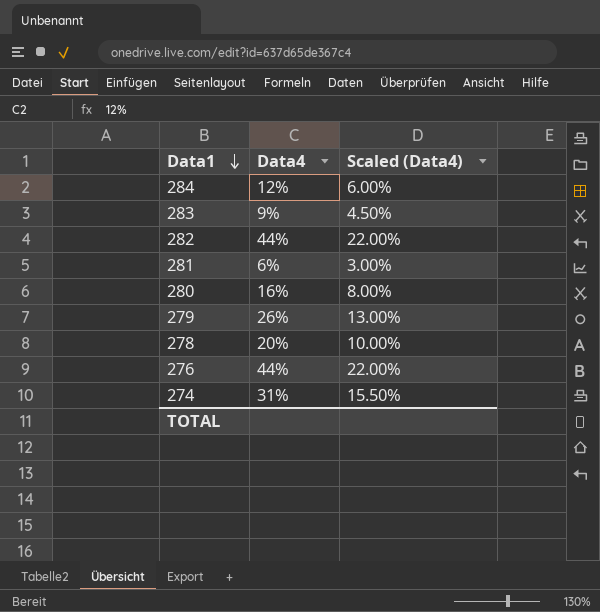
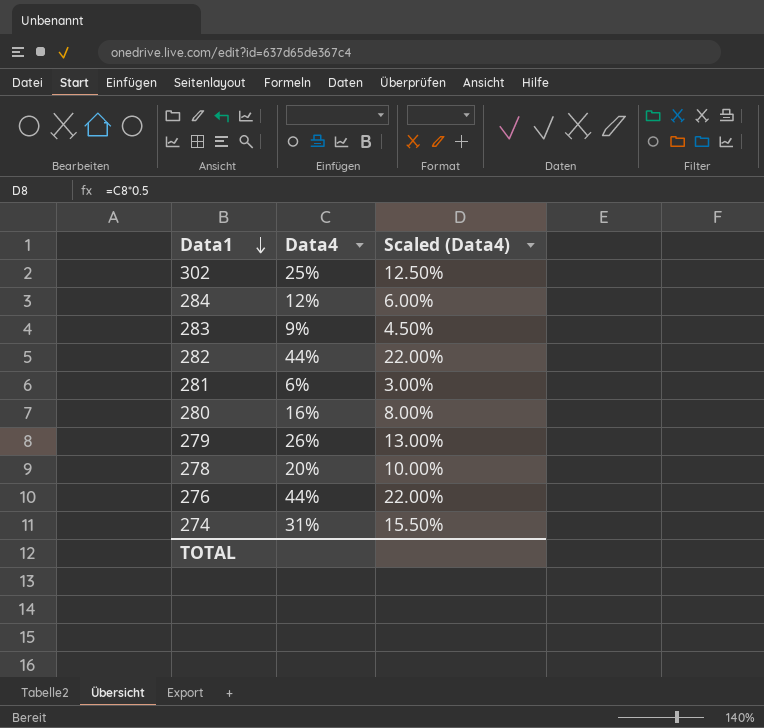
row 302: none -> 25% | 12.50%

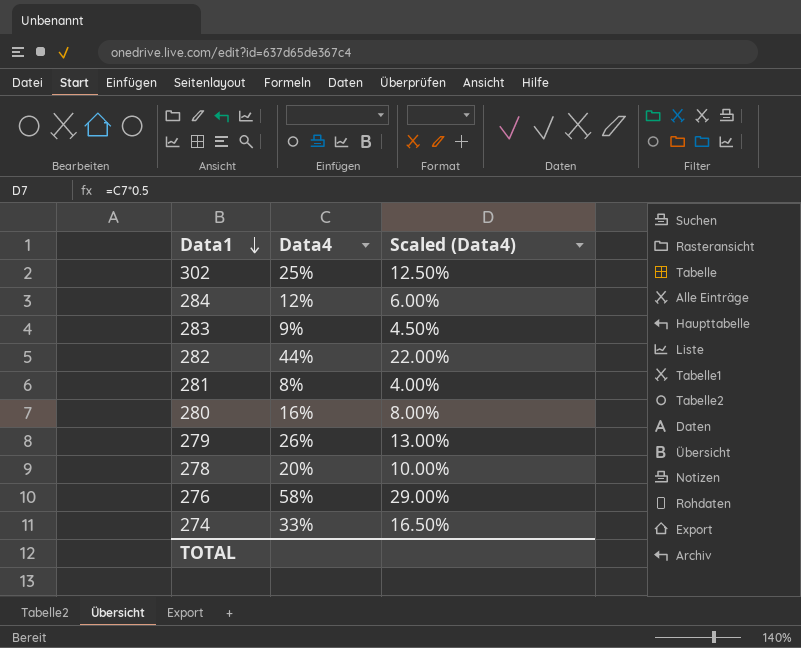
281 | Data4: 6% -> 8%
281 | Scaled (Data4): 3.00% -> 4.00%
276 | Data4: 44% -> 58%
276 | Scaled (Data4): 22.00% -> 29.00%
274 | Data4: 31% -> 33%
274 | Scaled (Data4): 15.50% -> 16.50%

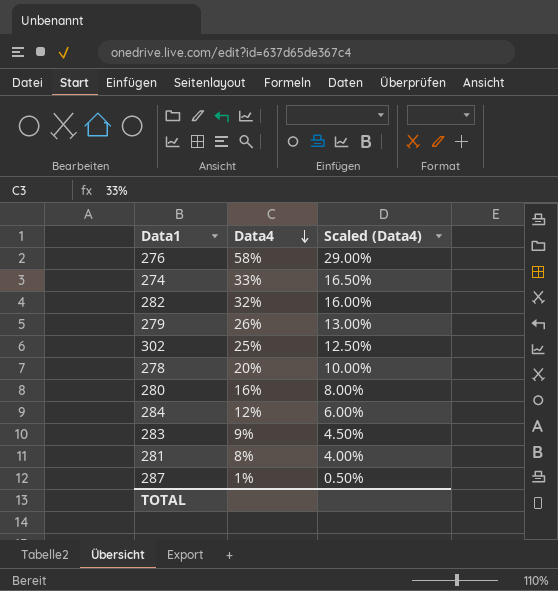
row order: Data1 descending -> Data4 descending
282 | Data4: 44% -> 32%
282 | Scaled (Data4): 22.00% -> 16.00%
row 287: none -> 1% | 0.50%

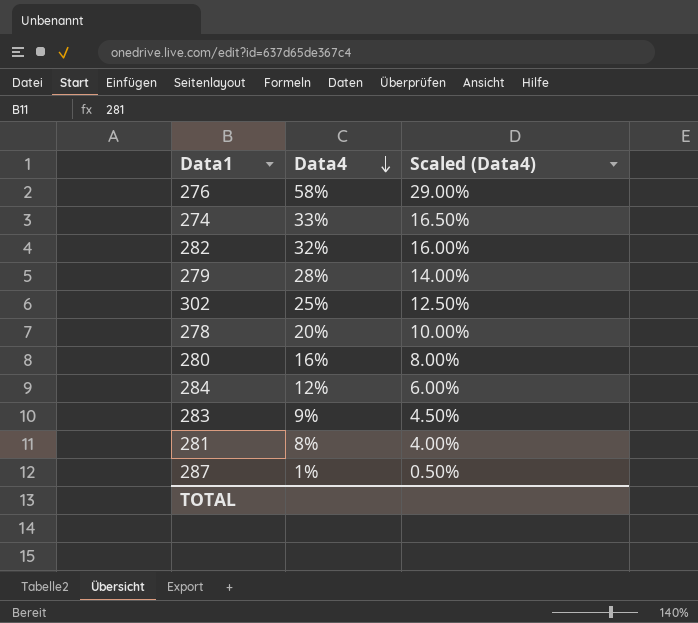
279 | Data4: 26% -> 28%
279 | Scaled (Data4): 13.00% -> 14.00%

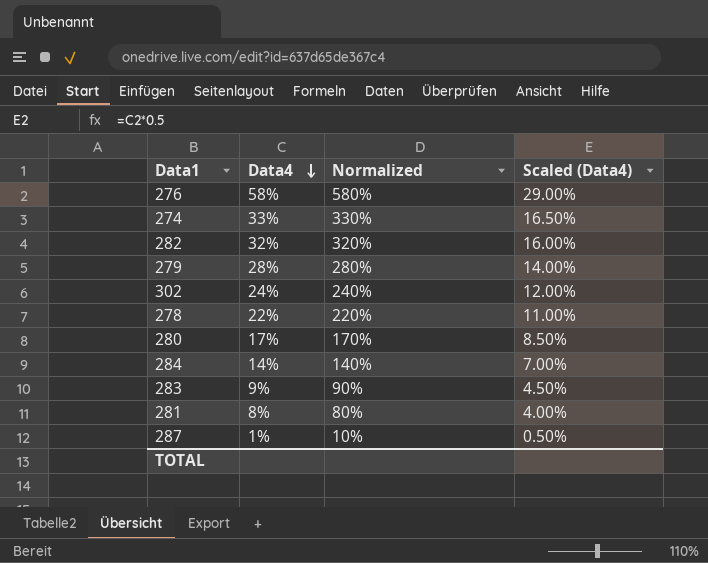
column Normalized | formula: none -> [Data4] * 10
302 | Data4: 25% -> 24%
302 | Scaled (Data4): 12.50% -> 12.00%
278 | Data4: 20% -> 22%
278 | Scaled (Data4): 10.00% -> 11.00%
280 | Data4: 16% -> 17%
280 | Scaled (Data4): 8.00% -> 8.50%
284 | Data4: 12% -> 14%
284 | Scaled (Data4): 6.00% -> 7.00%

